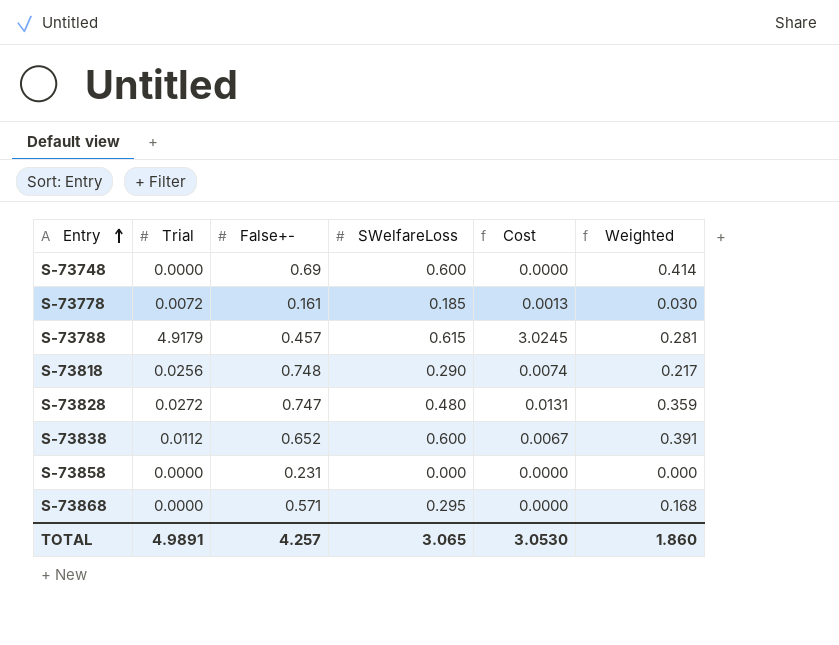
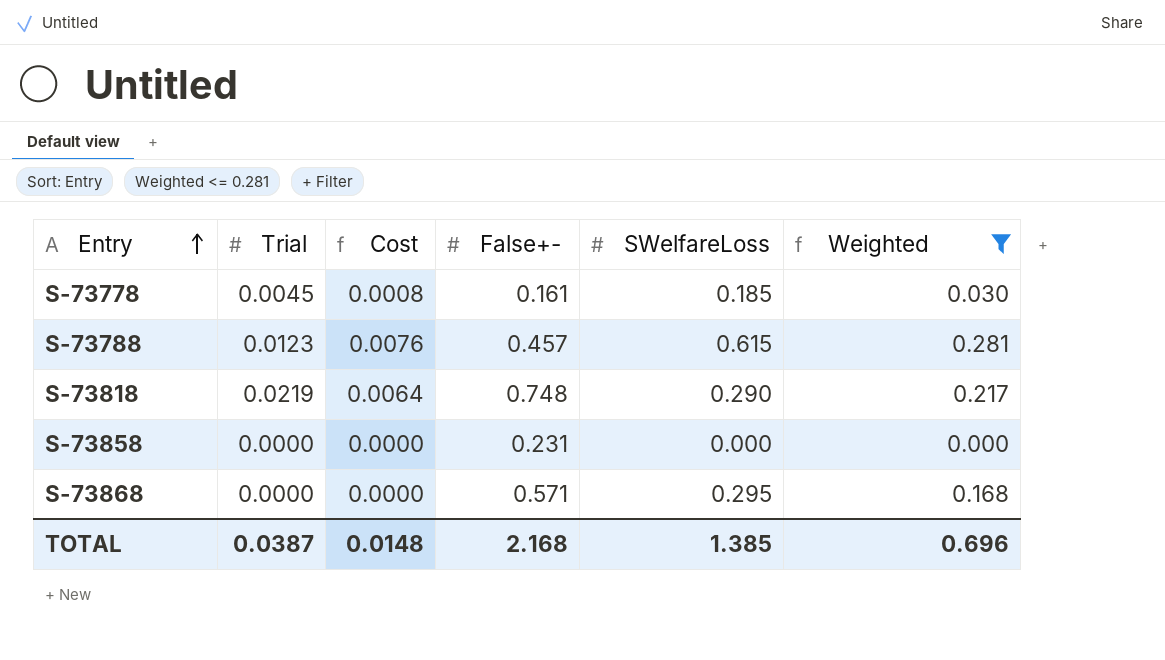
filter: none -> Weighted <= 0.281
column Cost | position: 5 -> 3
S-73778 | Trial: 0.0072 -> 0.0045
S-73778 | Cost: 0.0013 -> 0.0008
S-73788 | Trial: 4.9179 -> 0.0123
S-73788 | Cost: 3.0245 -> 0.0076
S-73818 | Trial: 0.0256 -> 0.0219
S-73818 | Cost: 0.0074 -> 0.0064
TOTAL | Trial: 4.9891 -> 0.0387
TOTAL | Cost: 3.0530 -> 0.0148
TOTAL | False+-: 4.257 -> 2.168
TOTAL | SWelfareLoss: 3.065 -> 1.385
TOTAL | Weighted: 1.860 -> 0.696

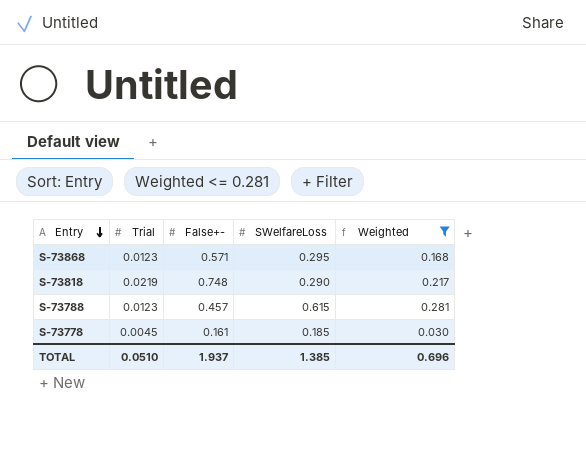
row order: Entry ascending -> Entry descending
column Cost | formula: [Trial] * [SWelfareLoss] -> none
row S-73858: 0.0000 | 0.0000 | 0.231 | 0.000 | 0.000 -> none
S-73868 | Trial: 0.0000 -> 0.0123
TOTAL | Trial: 0.0387 -> 0.0510
TOTAL | False+-: 2.168 -> 1.937

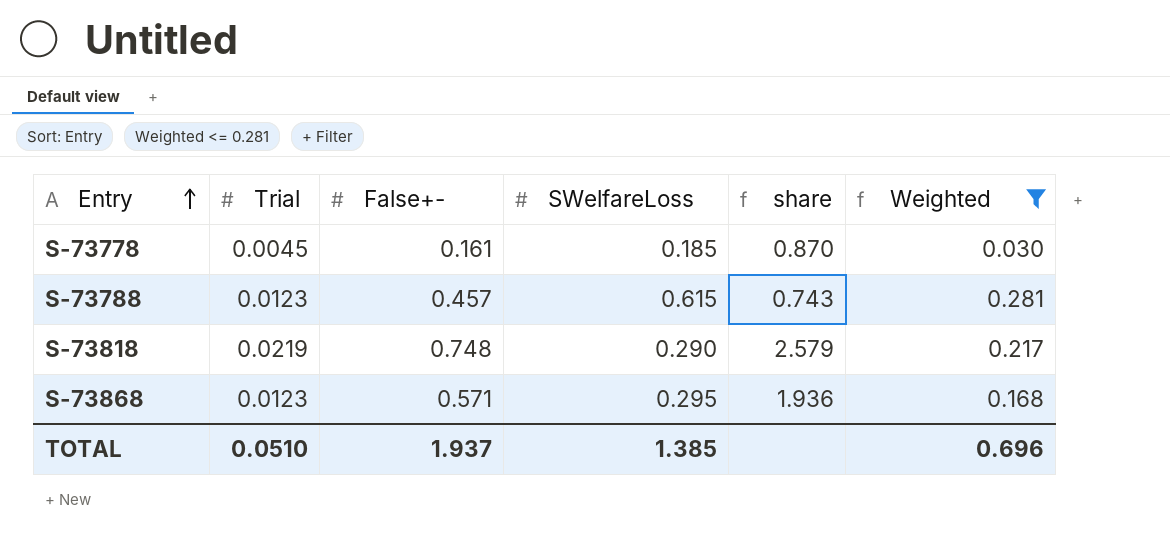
row order: Entry descending -> Entry ascending
column share | formula: none -> [False+-] / [SWelfareLoss]

